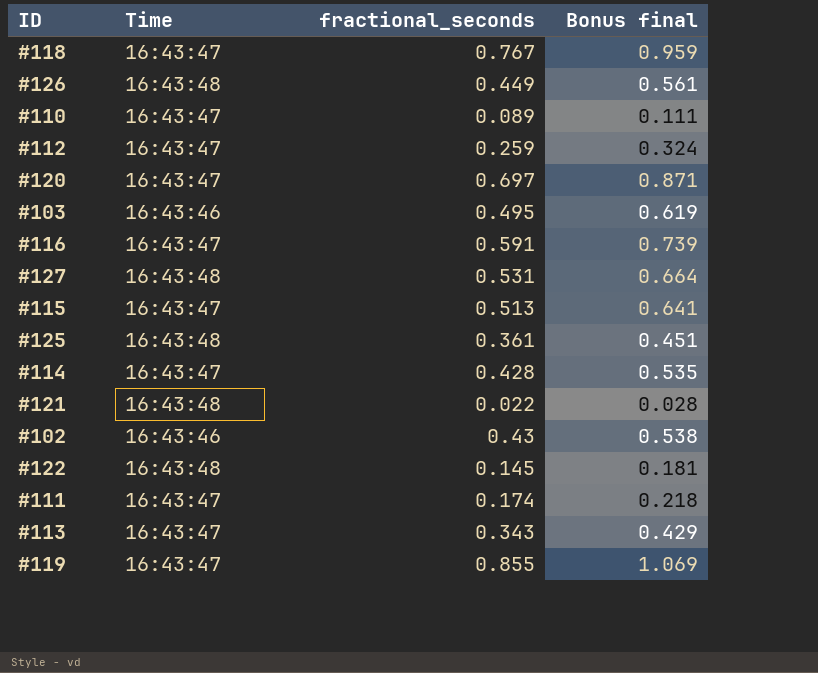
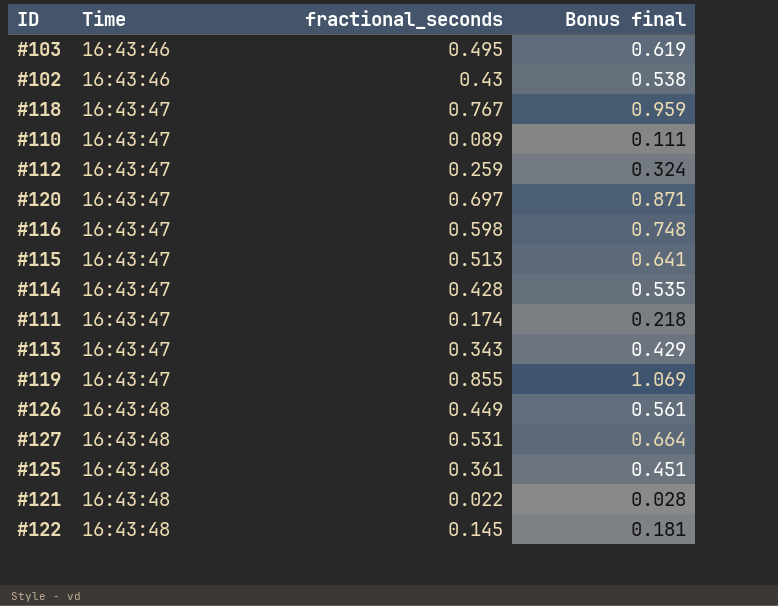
row order: none -> Time ascending
#116 | fractional_seconds: 0.591 -> 0.598
#116 | Bonus final: 0.739 -> 0.748

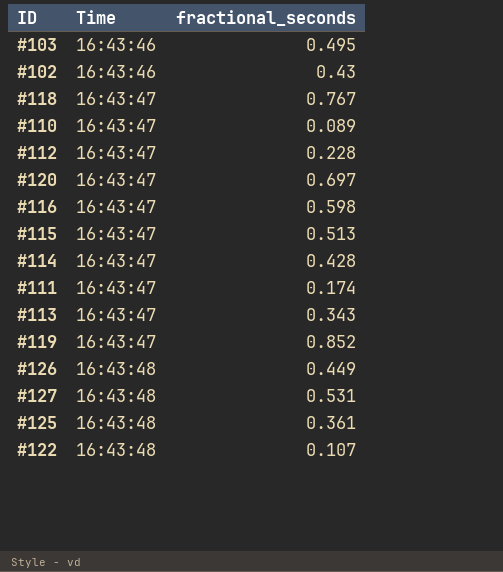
column Bonus final | formula: [fractional_seconds] * 1.25 -> none
row #121: 16:43:48 | 0.022 | 0.028 -> none
#112 | fractional_seconds: 0.259 -> 0.228
#119 | fractional_seconds: 0.855 -> 0.852
#122 | fractional_seconds: 0.145 -> 0.107

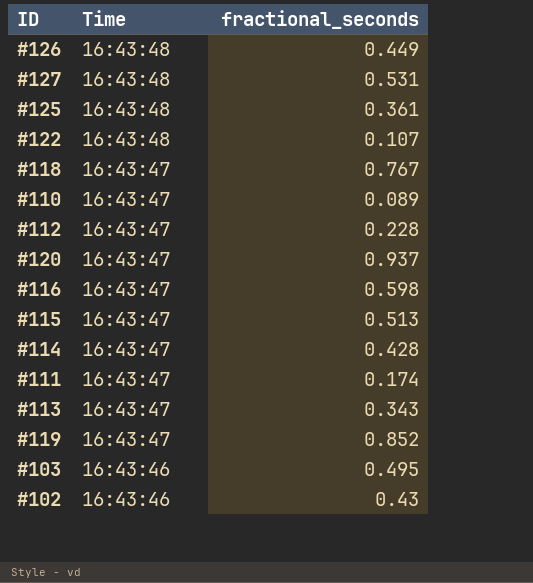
row order: Time ascending -> Time descending
#120 | fractional_seconds: 0.697 -> 0.937

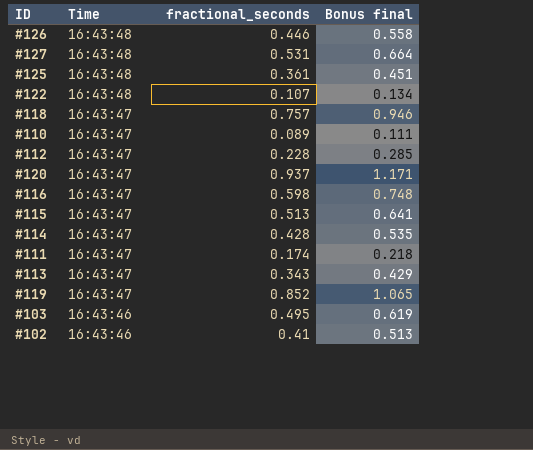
column Bonus final | formula: none -> [fractional_seconds] * 1.25
#126 | fractional_seconds: 0.449 -> 0.446
#118 | fractional_seconds: 0.767 -> 0.757
#102 | fractional_seconds: 0.43 -> 0.41

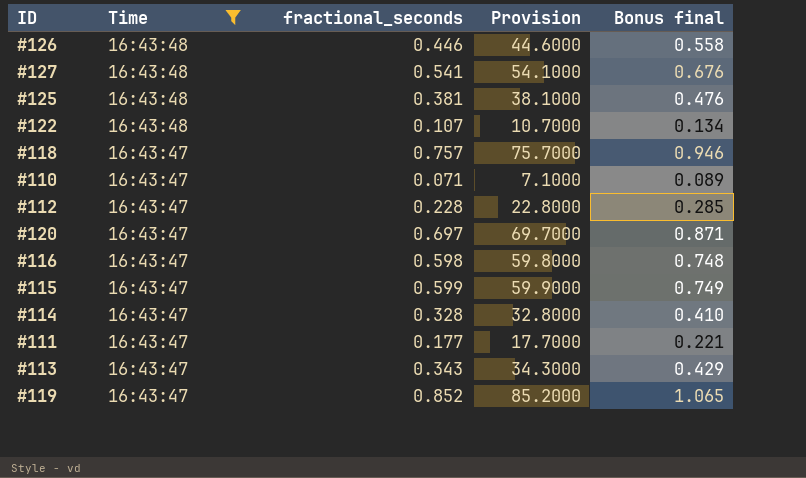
filter: none -> Time != 16:43:46
column Provision | formula: none -> [fractional_seconds] * 100
#127 | fractional_seconds: 0.531 -> 0.541
#127 | Bonus final: 0.664 -> 0.676
#125 | fractional_seconds: 0.361 -> 0.381
#125 | Bonus final: 0.451 -> 0.476
#110 | fractional_seconds: 0.089 -> 0.071
#110 | Bonus final: 0.111 -> 0.089
#120 | fractional_seconds: 0.937 -> 0.697
#120 | Bonus final: 1.171 -> 0.871
#115 | fractional_seconds: 0.513 -> 0.599
#115 | Bonus final: 0.641 -> 0.749
#114 | fractional_seconds: 0.428 -> 0.328
#114 | Bonus final: 0.535 -> 0.410
#111 | fractional_seconds: 0.174 -> 0.177
#111 | Bonus final: 0.218 -> 0.221

